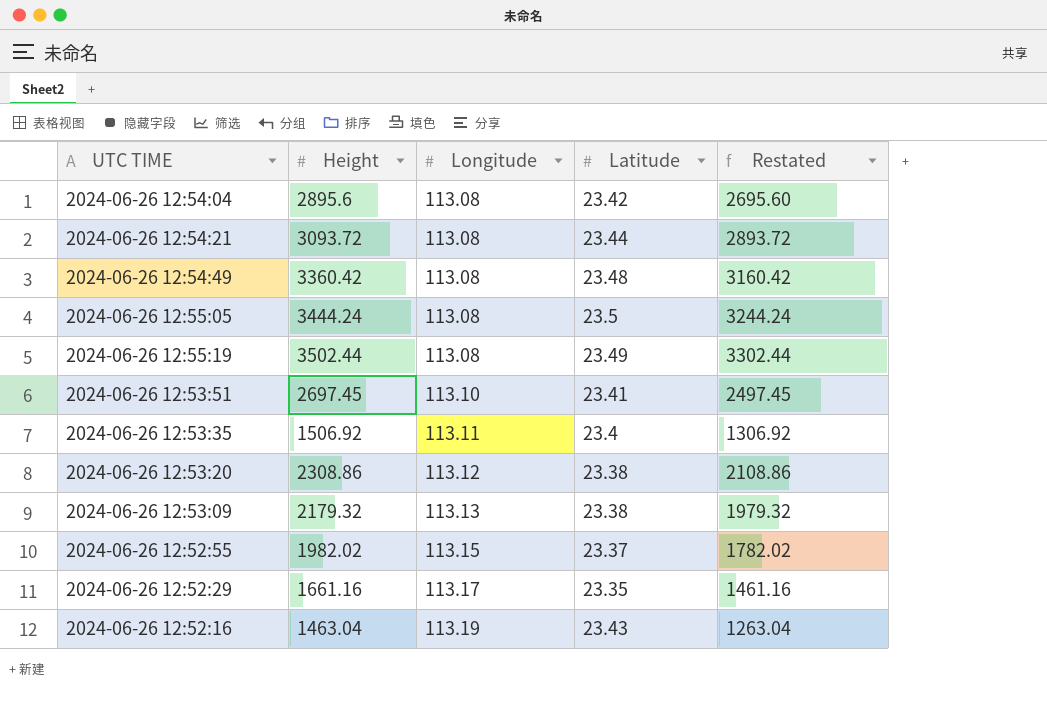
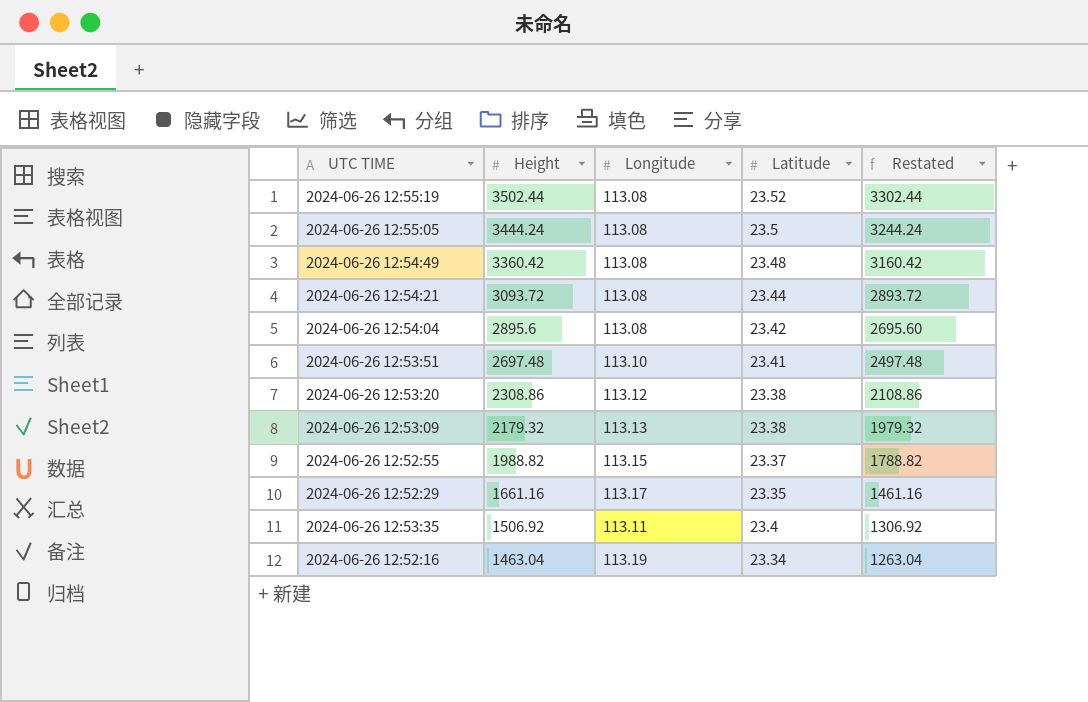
row order: Longitude ascending -> Height descending
2024-06-26 12:55:19 | Latitude: 23.49 -> 23.52
2024-06-26 12:53:51 | Height: 2697.45 -> 2697.48
2024-06-26 12:53:51 | Restated: 2497.45 -> 2497.48
2024-06-26 12:52:55 | Height: 1982.02 -> 1988.82
2024-06-26 12:52:55 | Restated: 1782.02 -> 1788.82
2024-06-26 12:52:16 | Latitude: 23.43 -> 23.34

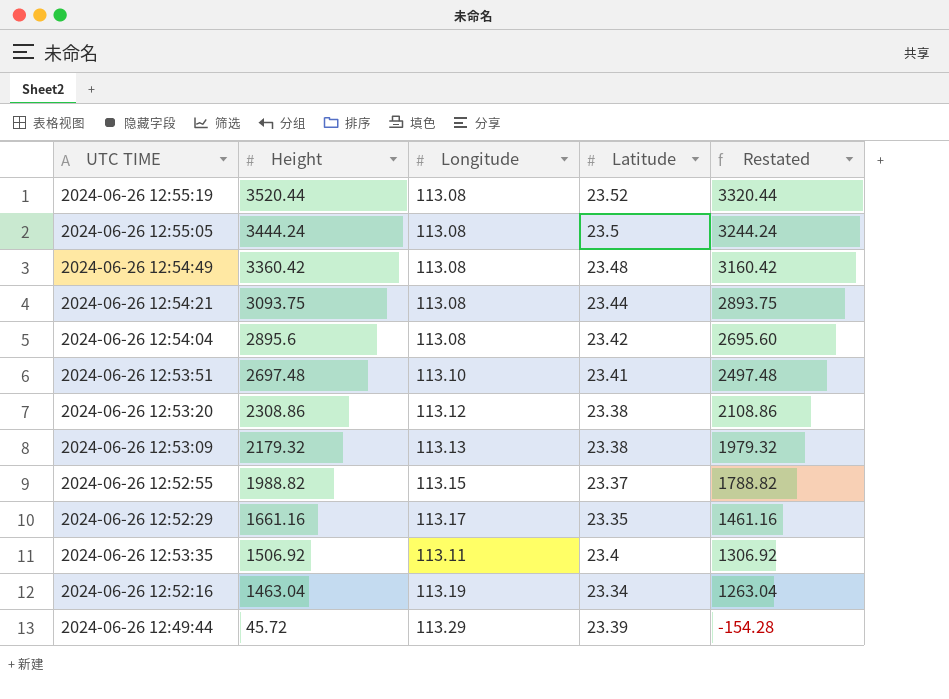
2024-06-26 12:55:19 | Height: 3502.44 -> 3520.44
2024-06-26 12:55:19 | Restated: 3302.44 -> 3320.44
2024-06-26 12:54:21 | Height: 3093.72 -> 3093.75
2024-06-26 12:54:21 | Restated: 2893.72 -> 2893.75
row 2024-06-26 12:49:44: none -> 45.72 | 113.29 | 23.39 | -154.28

